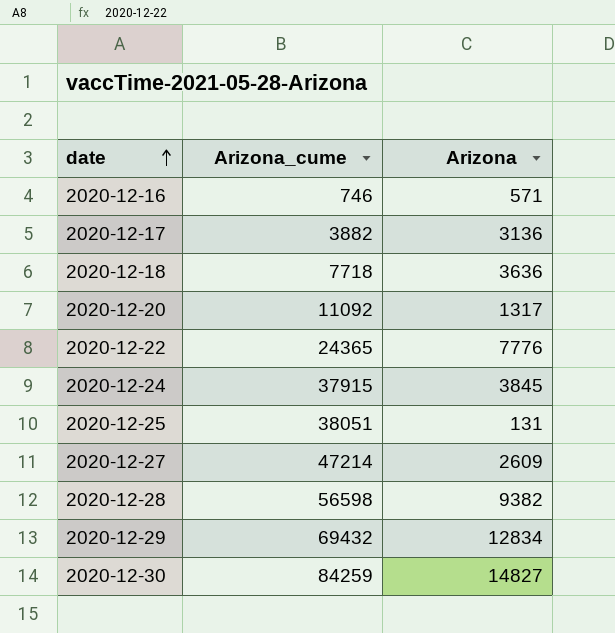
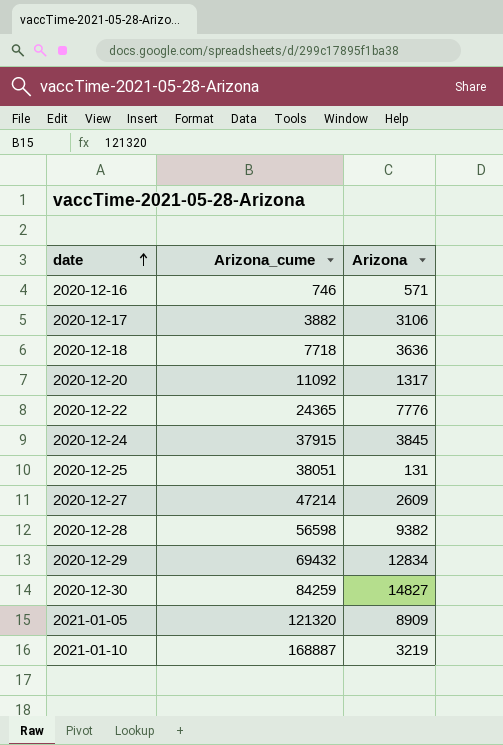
2020-12-17 | Arizona: 3136 -> 3106
row 2021-01-05: none -> 121320 | 8909
row 2021-01-10: none -> 168887 | 3219

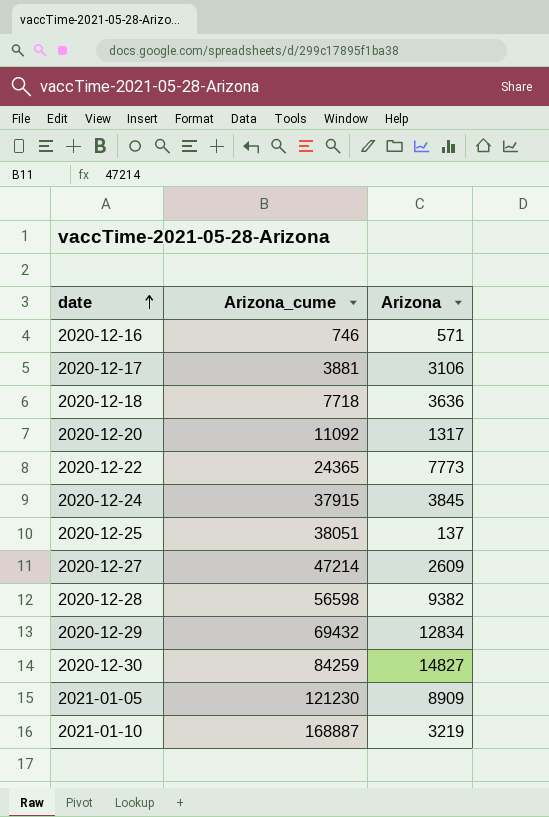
2020-12-17 | Arizona_cume: 3882 -> 3881
2020-12-22 | Arizona: 7776 -> 7773
2020-12-25 | Arizona: 131 -> 137
2021-01-05 | Arizona_cume: 121320 -> 121230

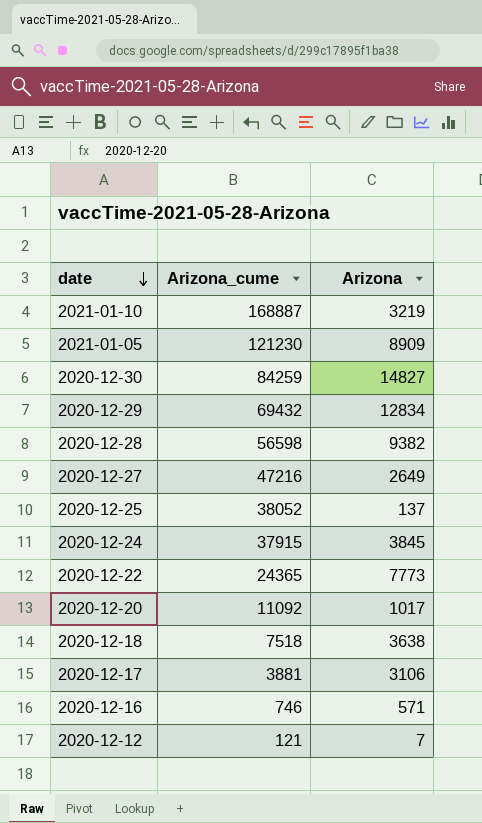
row order: date ascending -> date descending
2020-12-27 | Arizona_cume: 47214 -> 47216
2020-12-27 | Arizona: 2609 -> 2649
2020-12-25 | Arizona_cume: 38051 -> 38052
2020-12-20 | Arizona: 1317 -> 1017
2020-12-18 | Arizona_cume: 7718 -> 7518
2020-12-18 | Arizona: 3636 -> 3638
row 2020-12-12: none -> 121 | 7

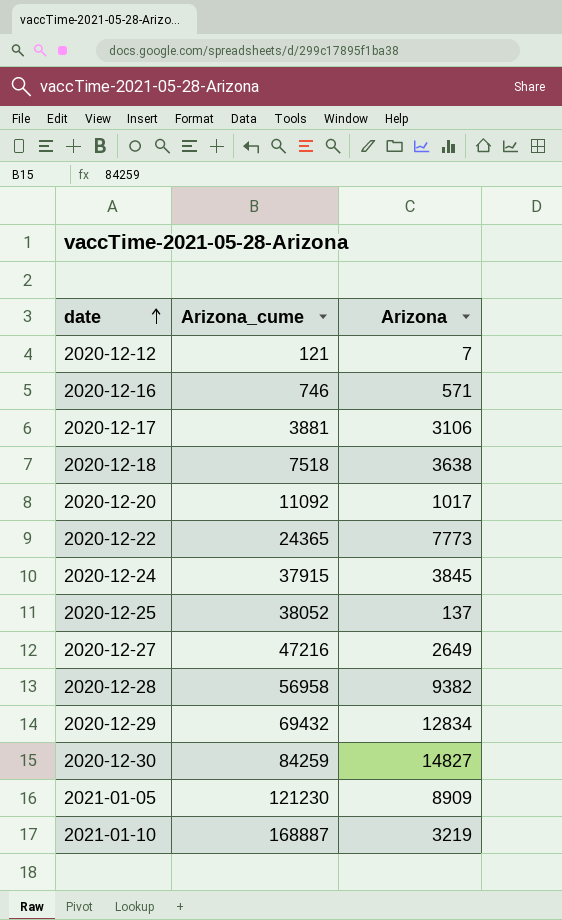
row order: date descending -> date ascending
2020-12-28 | Arizona_cume: 56598 -> 56958

